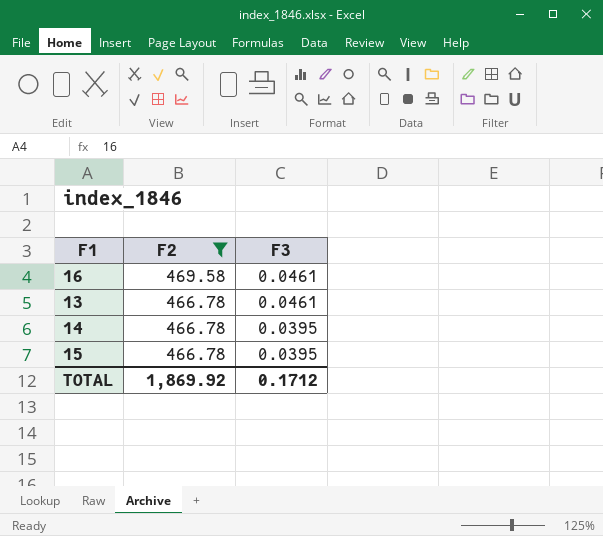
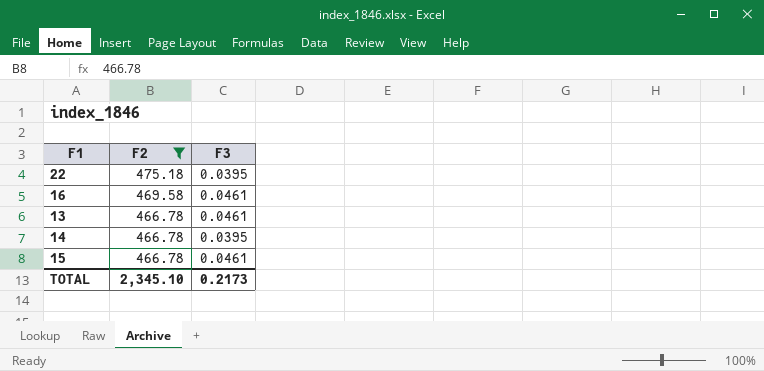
row 22: none -> 475.18 | 0.0395
15 | F3: 0.0395 -> 0.0461
TOTAL | F2: 1,869.92 -> 2,345.10
TOTAL | F3: 0.1712 -> 0.2173

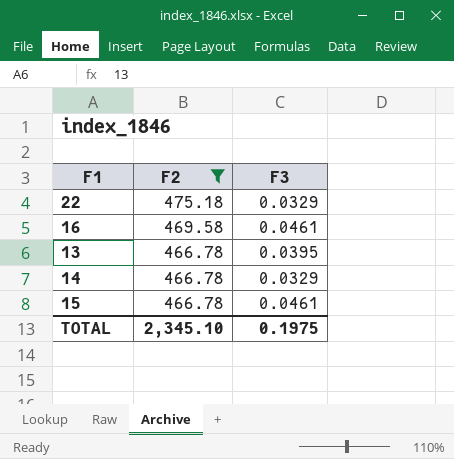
22 | F3: 0.0395 -> 0.0329
13 | F3: 0.0461 -> 0.0395
14 | F3: 0.0395 -> 0.0329
TOTAL | F3: 0.2173 -> 0.1975

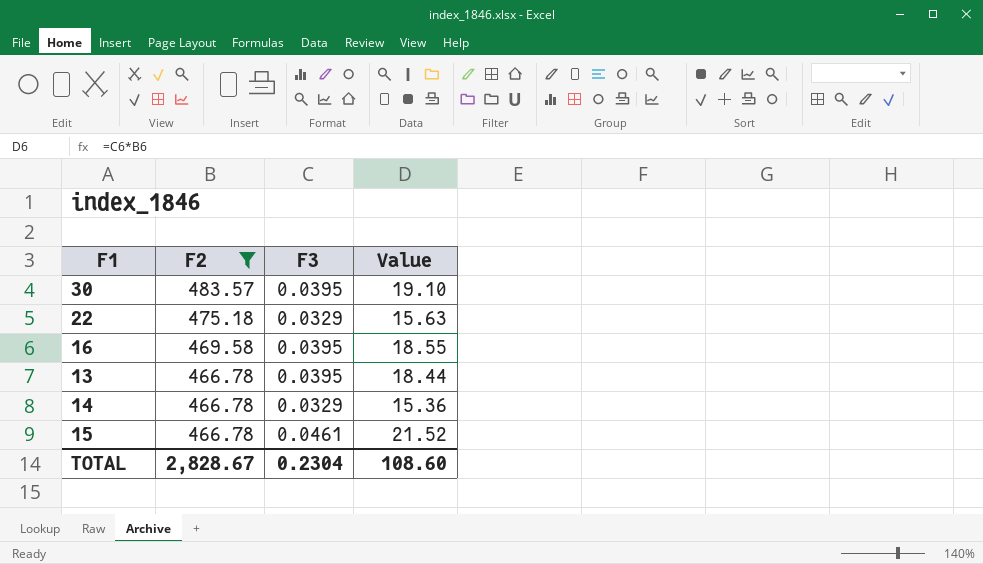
column Value | formula: none -> [F2] * [F3]
row 30: none -> 483.57 | 0.0395 | 19.10
16 | F3: 0.0461 -> 0.0395
TOTAL | F2: 2,345.10 -> 2,828.67
TOTAL | F3: 0.1975 -> 0.2304

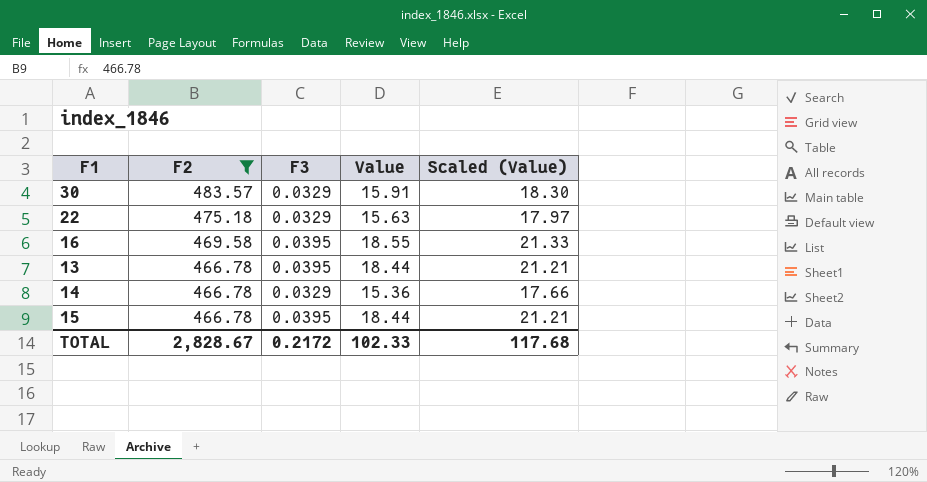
column Scaled (Value) | formula: none -> [Value] * 1.15
30 | F3: 0.0395 -> 0.0329
30 | Value: 19.10 -> 15.91
15 | F3: 0.0461 -> 0.0395
15 | Value: 21.52 -> 18.44
TOTAL | F3: 0.2304 -> 0.2172
TOTAL | Value: 108.60 -> 102.33

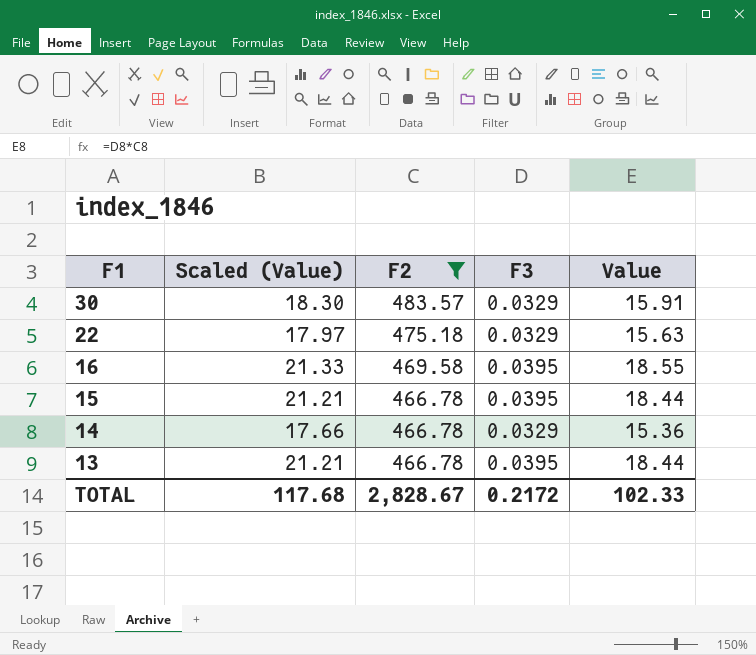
row order: F2 descending -> F1 descending
column Scaled (Value) | position: 5 -> 2

